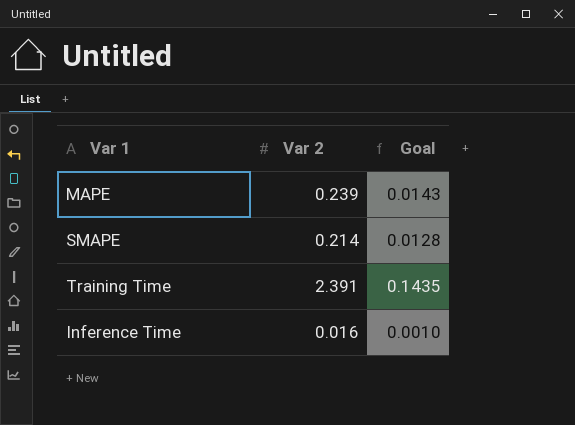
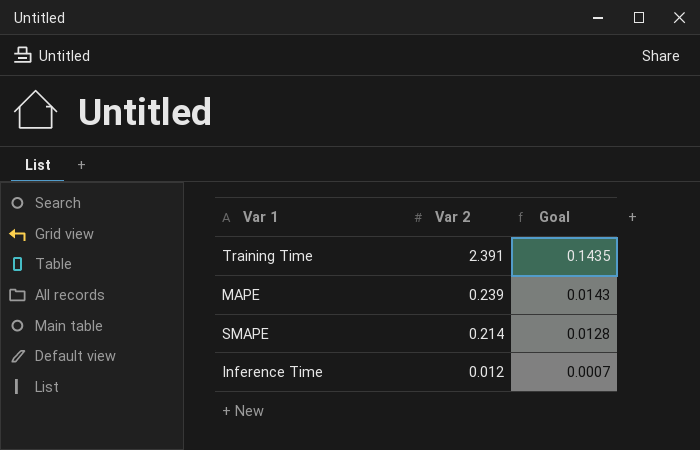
row order: none -> Var 2 descending
Inference Time | Var 2: 0.016 -> 0.012
Inference Time | Goal: 0.0010 -> 0.0007

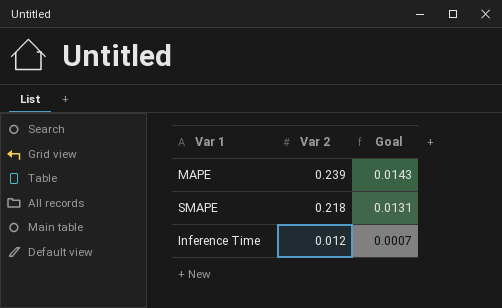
row Training Time: 2.391 | 0.1435 -> none
SMAPE | Var 2: 0.214 -> 0.218
SMAPE | Goal: 0.0128 -> 0.0131

